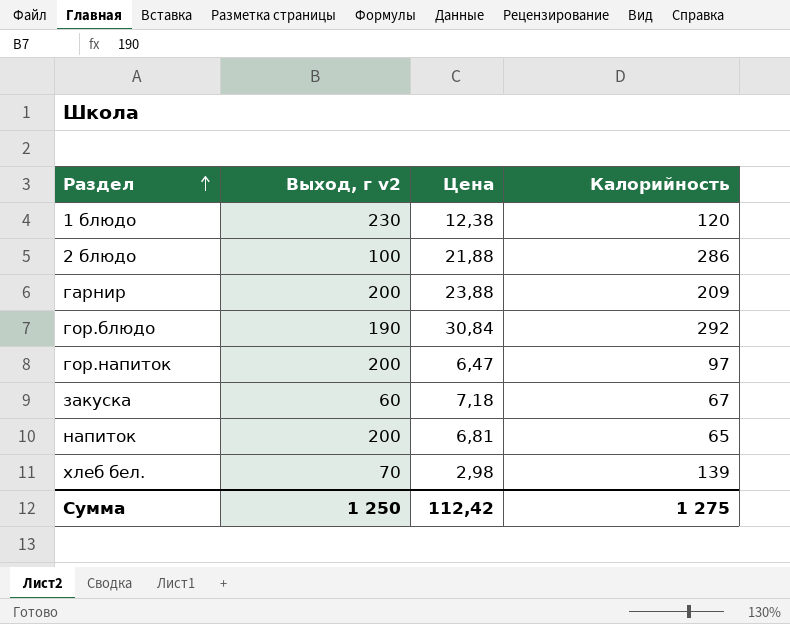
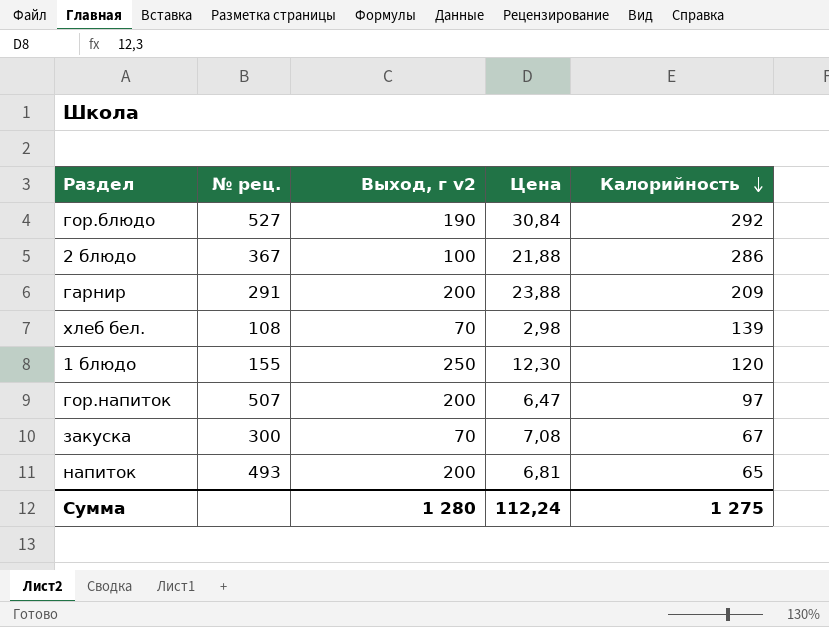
row order: Раздел ascending -> Калорийность descending
column № рец. | position: none -> 2
1 блюдо | Выход, г v2: 230 -> 250
1 блюдо | Цена: 12,38 -> 12,30
закуска | Выход, г v2: 60 -> 70
закуска | Цена: 7,18 -> 7,08
Сумма | Выход, г v2: 1 250 -> 1 280
Сумма | Цена: 112,42 -> 112,24

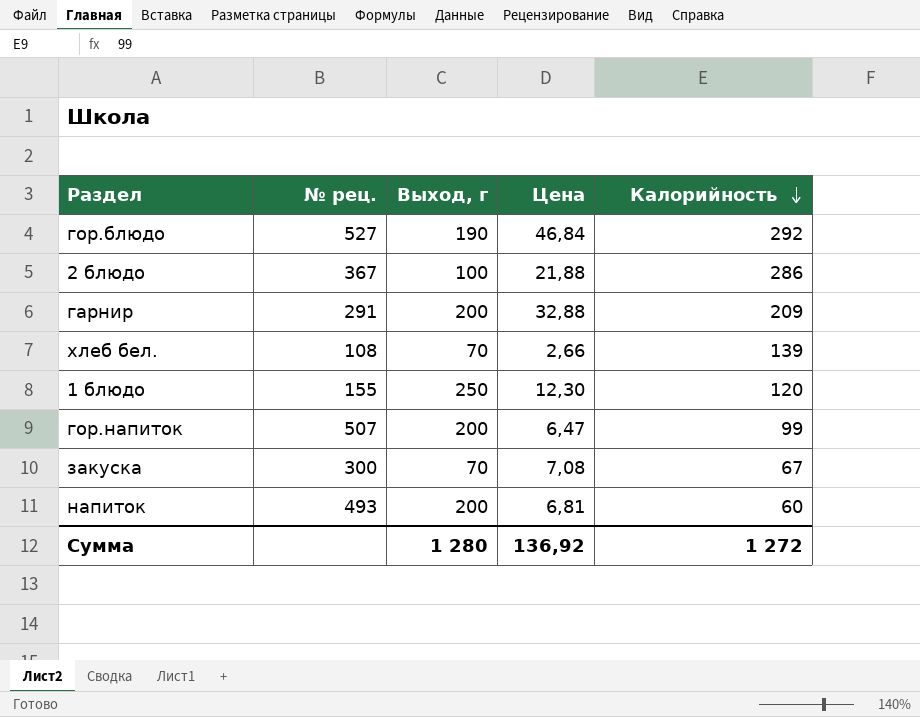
column name: Выход, г v2 -> Выход, г
гор.блюдо | Цена: 30,84 -> 46,84
гарнир | Цена: 23,88 -> 32,88
хлеб бел. | Цена: 2,98 -> 2,66
гор.напиток | Калорийность: 97 -> 99
напиток | Калорийность: 65 -> 60
Сумма | Цена: 112,24 -> 136,92
Сумма | Калорийность: 1 275 -> 1 272

